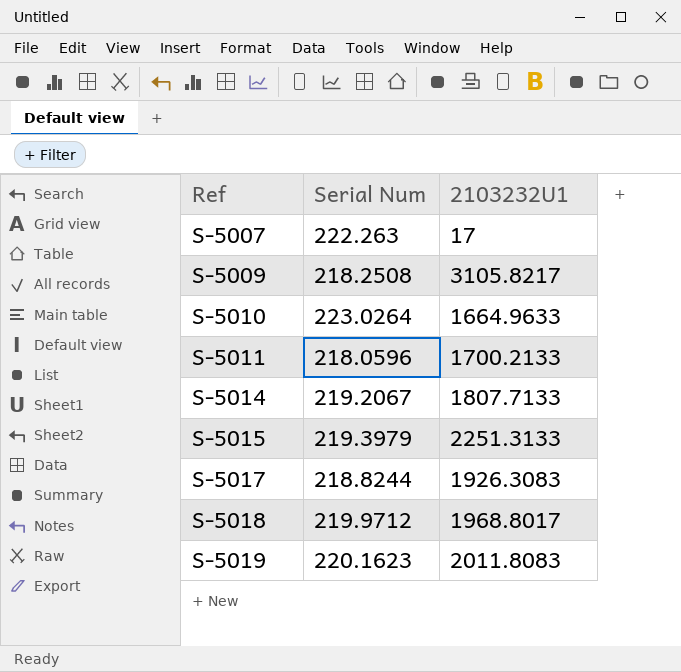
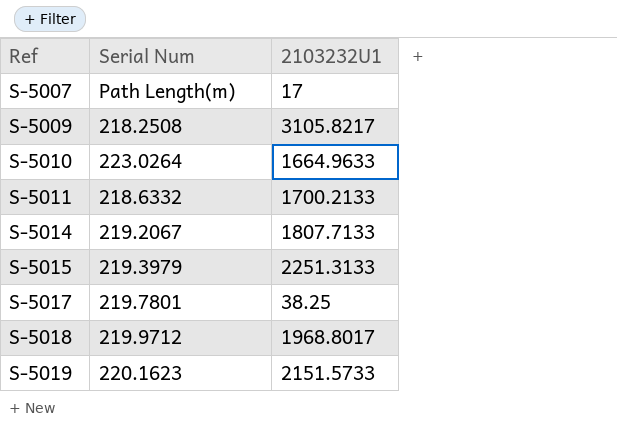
S-5007 | Serial Num: 222.263 -> Path Length(m)
S-5011 | Serial Num: 218.0596 -> 218.6332
S-5017 | Serial Num: 218.8244 -> 219.7801
S-5017 | 2103232U1: 1926.3083 -> 38.25
S-5019 | 2103232U1: 2011.8083 -> 2151.5733

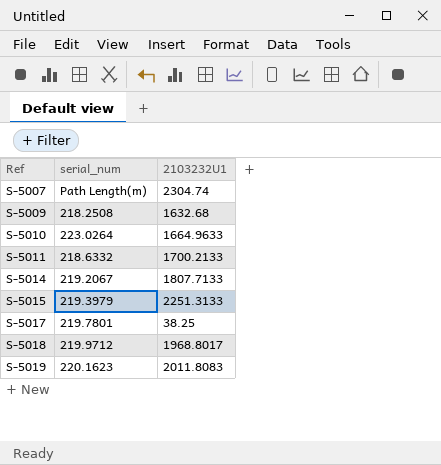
column name: Serial Num -> serial_num
S-5007 | 2103232U1: 17 -> 2304.74
S-5009 | 2103232U1: 3105.8217 -> 1632.68
S-5019 | 2103232U1: 2151.5733 -> 2011.8083

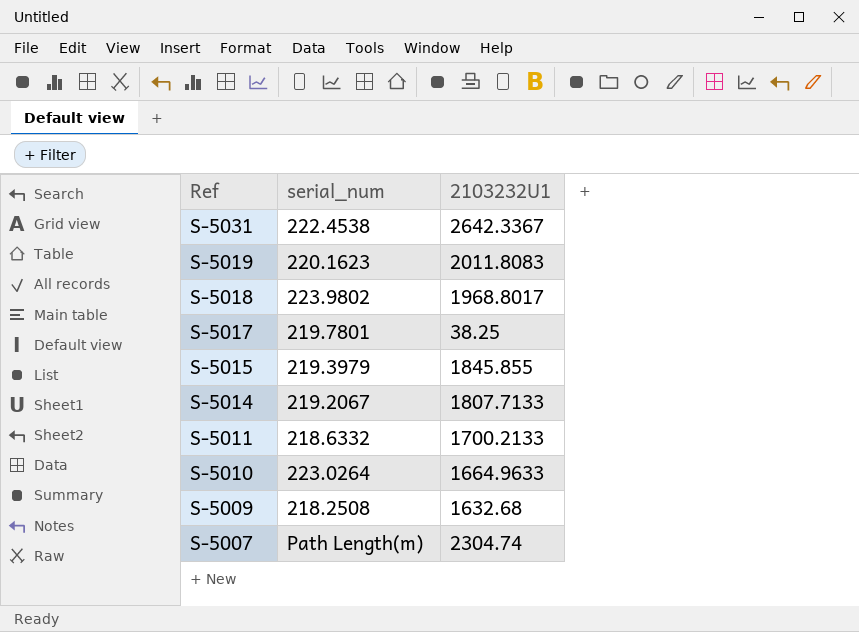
row order: Ref ascending -> Ref descending
row S-5031: none -> 222.4538 | 2642.3367
S-5018 | serial_num: 219.9712 -> 223.9802
S-5015 | 2103232U1: 2251.3133 -> 1845.855

